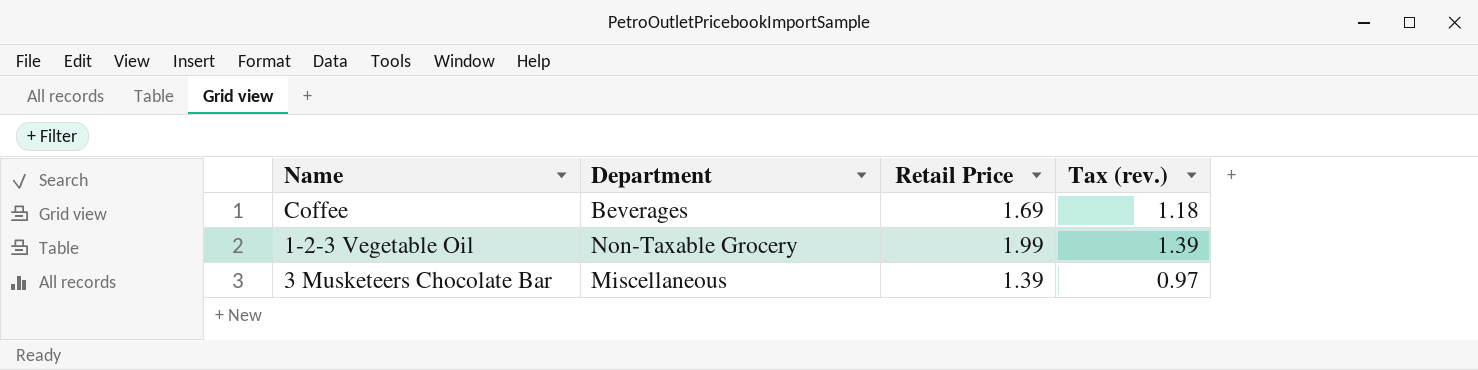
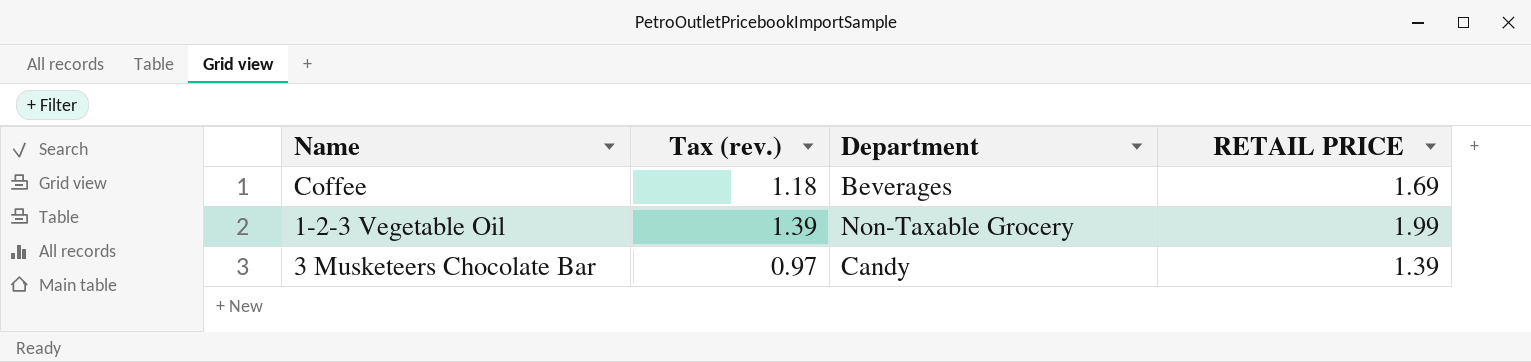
column Tax (rev.) | position: 4 -> 2
column name: Retail Price -> RETAIL PRICE
3 Musketeers Chocolate Bar | Department: Miscellaneous -> Candy

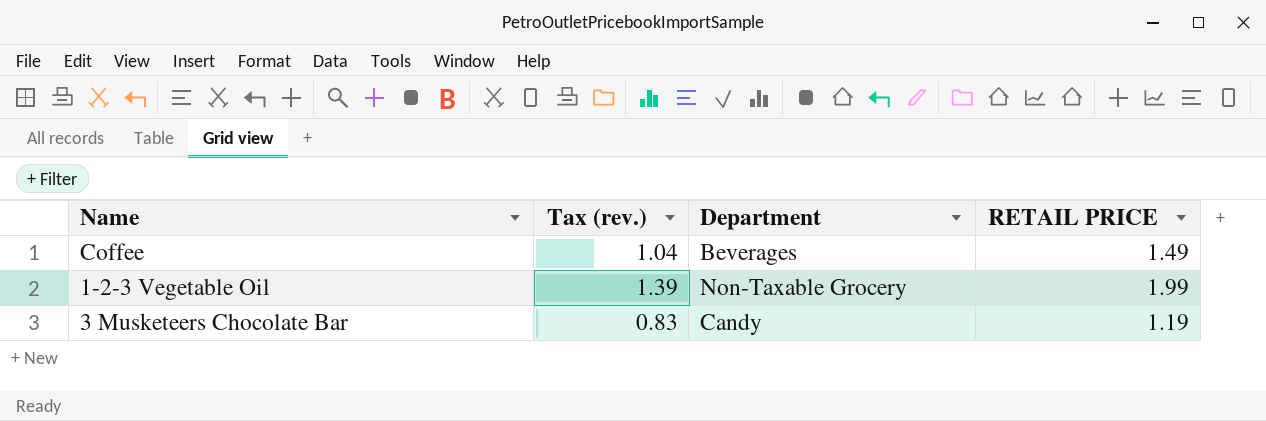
Coffee | Tax (rev.): 1.18 -> 1.04
Coffee | RETAIL PRICE: 1.69 -> 1.49
3 Musketeers Chocolate Bar | Tax (rev.): 0.97 -> 0.83
3 Musketeers Chocolate Bar | RETAIL PRICE: 1.39 -> 1.19

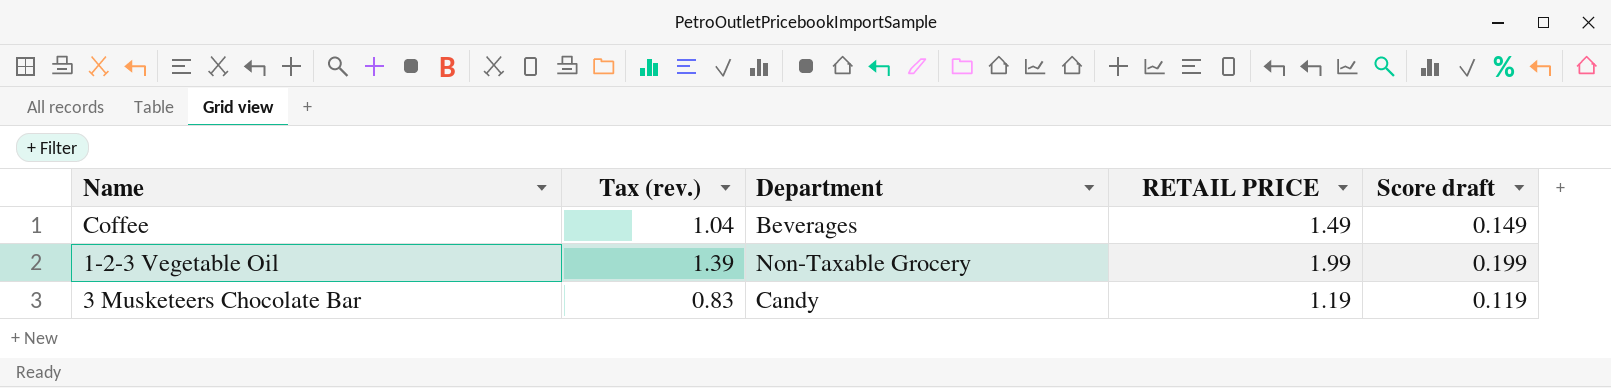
column Score draft | formula: none -> [RETAIL PRICE] * 0.1

